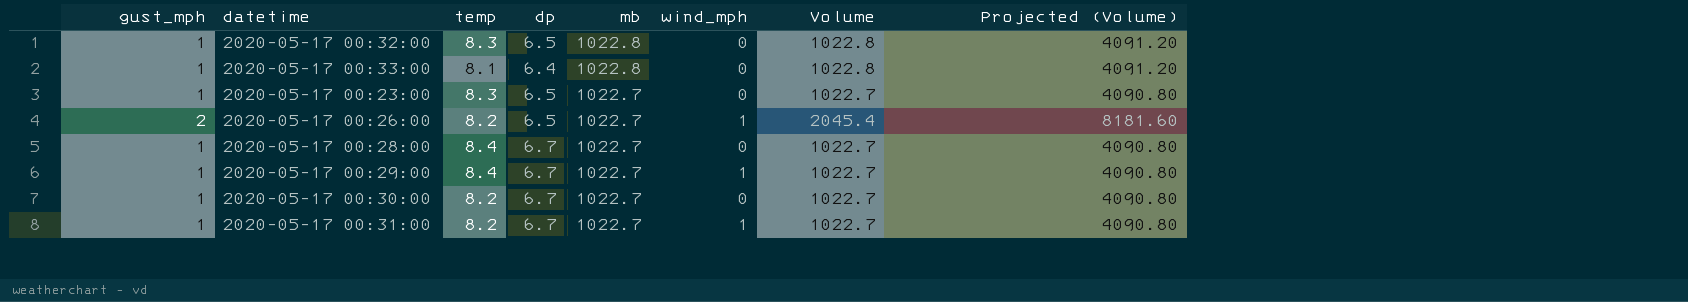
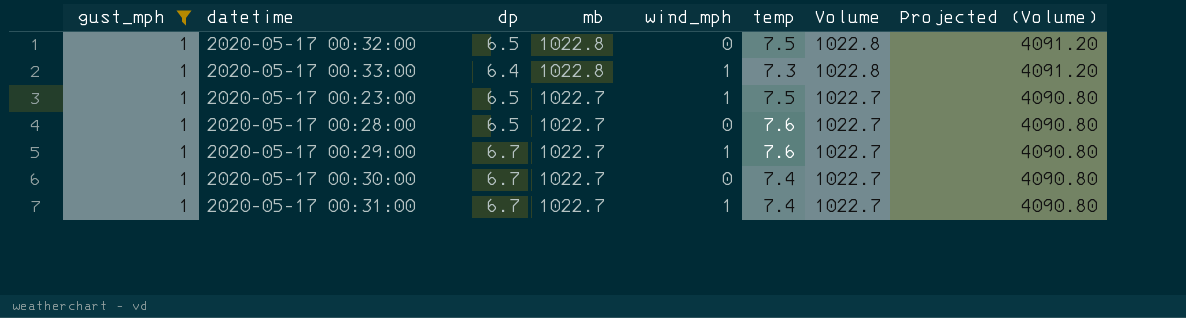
filter: none -> gust_mph = 1
column temp | position: 3 -> 6
2020-05-17 00:32:00 | temp: 8.3 -> 7.5
2020-05-17 00:33:00 | wind_mph: 0 -> 1
2020-05-17 00:33:00 | temp: 8.1 -> 7.3
2020-05-17 00:23:00 | wind_mph: 0 -> 1
2020-05-17 00:23:00 | temp: 8.3 -> 7.5
2020-05-17 00:28:00 | dp: 6.7 -> 6.5
2020-05-17 00:28:00 | temp: 8.4 -> 7.6
2020-05-17 00:29:00 | temp: 8.4 -> 7.6
2020-05-17 00:30:00 | temp: 8.2 -> 7.4
2020-05-17 00:31:00 | temp: 8.2 -> 7.4

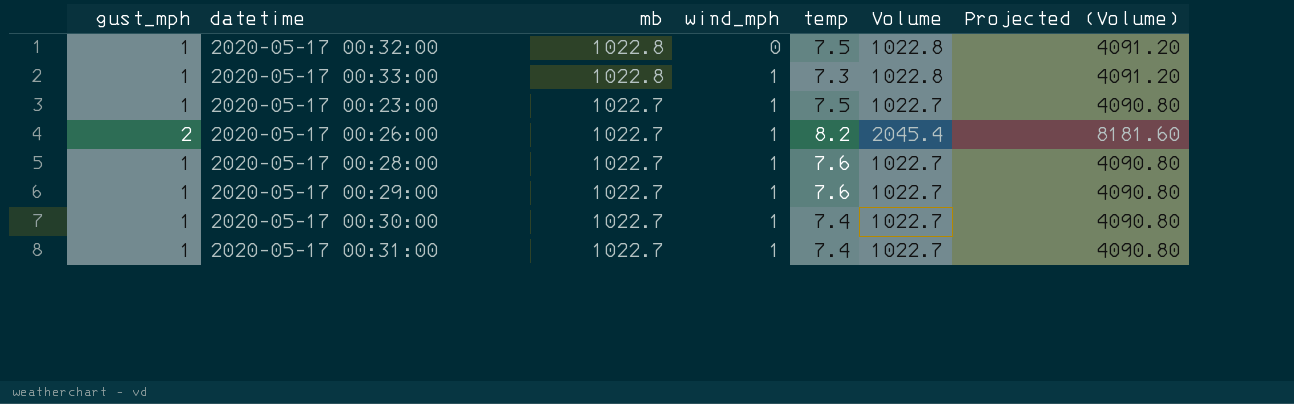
filter: gust_mph = 1 -> none
column dp | position: 3 -> none
2020-05-17 00:28:00 | wind_mph: 0 -> 1
2020-05-17 00:30:00 | wind_mph: 0 -> 1

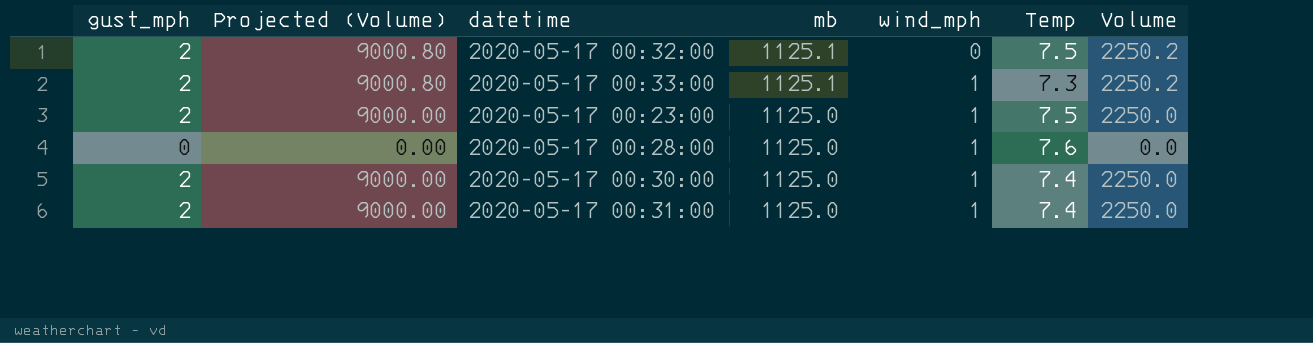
column Projected (Volume) | position: 7 -> 2
column name: temp -> Temp
row 2020-05-17 00:26:00: 2 | 1022.7 | 1 | 8.2 | 2045.4 | 8181.60 -> none
row 2020-05-17 00:29:00: 1 | 1022.7 | 1 | 7.6 | 1022.7 | 4090.80 -> none
2020-05-17 00:32:00 | gust_mph: 1 -> 2
2020-05-17 00:32:00 | Projected (Volume): 4091.20 -> 9000.80
2020-05-17 00:32:00 | mb: 1022.8 -> 1125.1
2020-05-17 00:32:00 | Volume: 1022.8 -> 2250.2
2020-05-17 00:33:00 | gust_mph: 1 -> 2
2020-05-17 00:33:00 | Projected (Volume): 4091.20 -> 9000.80
2020-05-17 00:33:00 | mb: 1022.8 -> 1125.1
2020-05-17 00:33:00 | Volume: 1022.8 -> 2250.2
2020-05-17 00:23:00 | gust_mph: 1 -> 2
2020-05-17 00:23:00 | Projected (Volume): 4090.80 -> 9000.00
2020-05-17 00:23:00 | mb: 1022.7 -> 1125.0
2020-05-17 00:23:00 | Volume: 1022.7 -> 2250.0
2020-05-17 00:28:00 | gust_mph: 1 -> 0
2020-05-17 00:28:00 | Projected (Volume): 4090.80 -> 0.00
2020-05-17 00:28:00 | mb: 1022.7 -> 1125.0
2020-05-17 00:28:00 | Volume: 1022.7 -> 0.0
2020-05-17 00:30:00 | gust_mph: 1 -> 2
2020-05-17 00:30:00 | Projected (Volume): 4090.80 -> 9000.00
2020-05-17 00:30:00 | mb: 1022.7 -> 1125.0
2020-05-17 00:30:00 | Volume: 1022.7 -> 2250.0
2020-05-17 00:31:00 | gust_mph: 1 -> 2
2020-05-17 00:31:00 | Projected (Volume): 4090.80 -> 9000.00
2020-05-17 00:31:00 | mb: 1022.7 -> 1125.0
2020-05-17 00:31:00 | Volume: 1022.7 -> 2250.0

